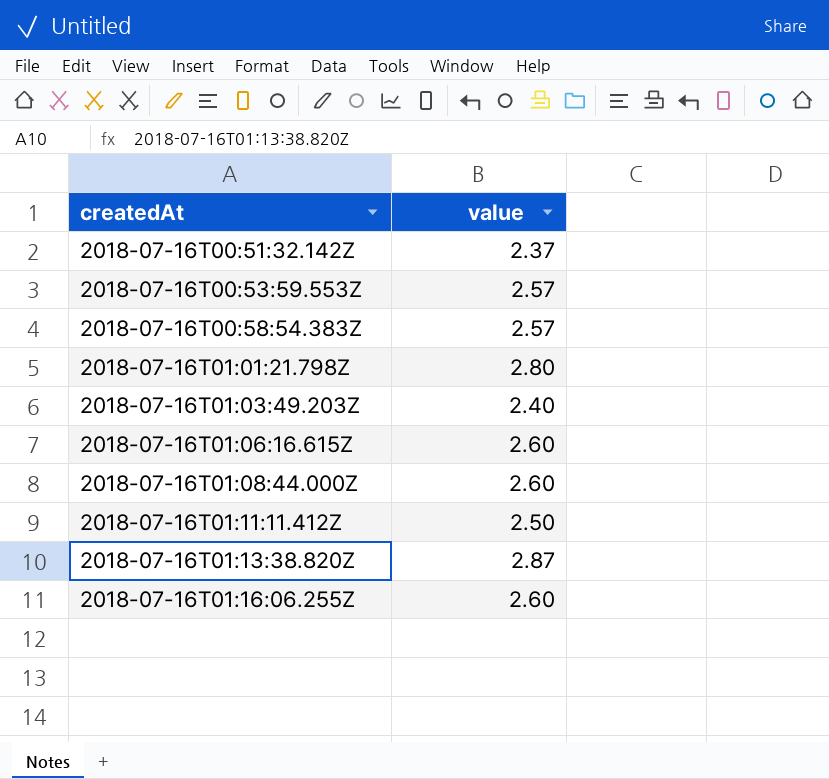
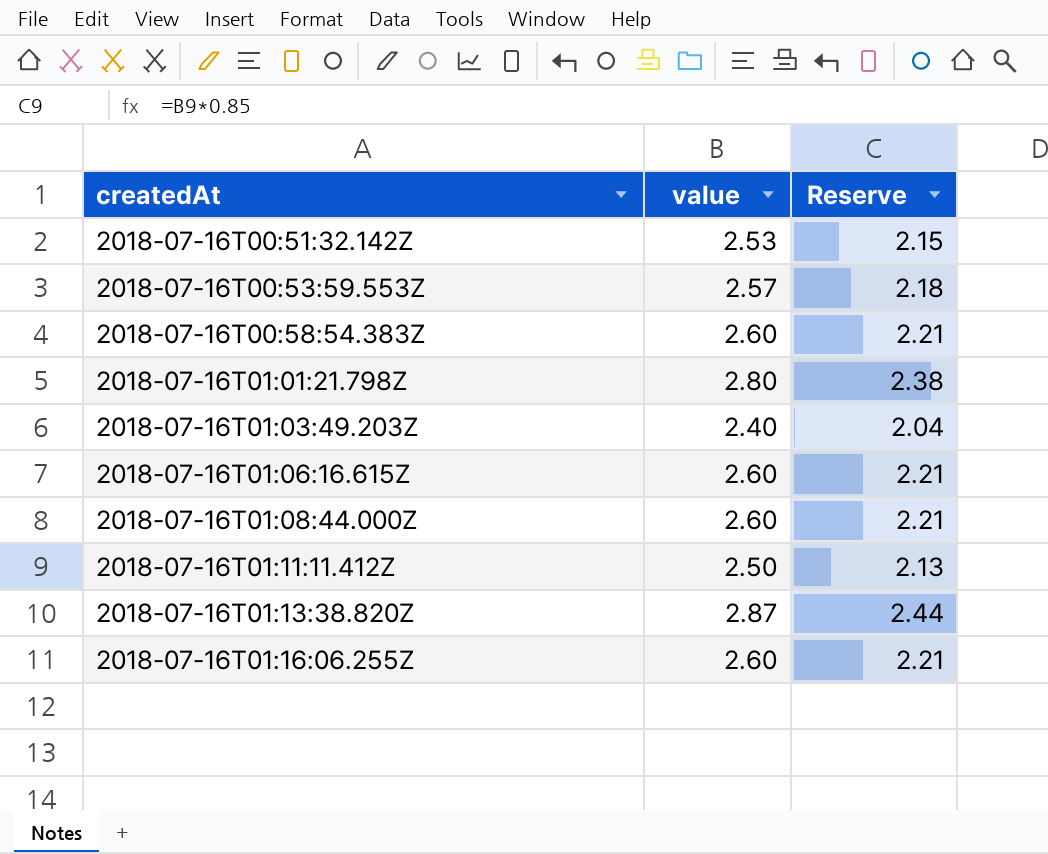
column Reserve | formula: none -> [value] * 0.85
2018-07-16T00:51:32.142Z | value: 2.37 -> 2.53
2018-07-16T00:58:54.383Z | value: 2.57 -> 2.60

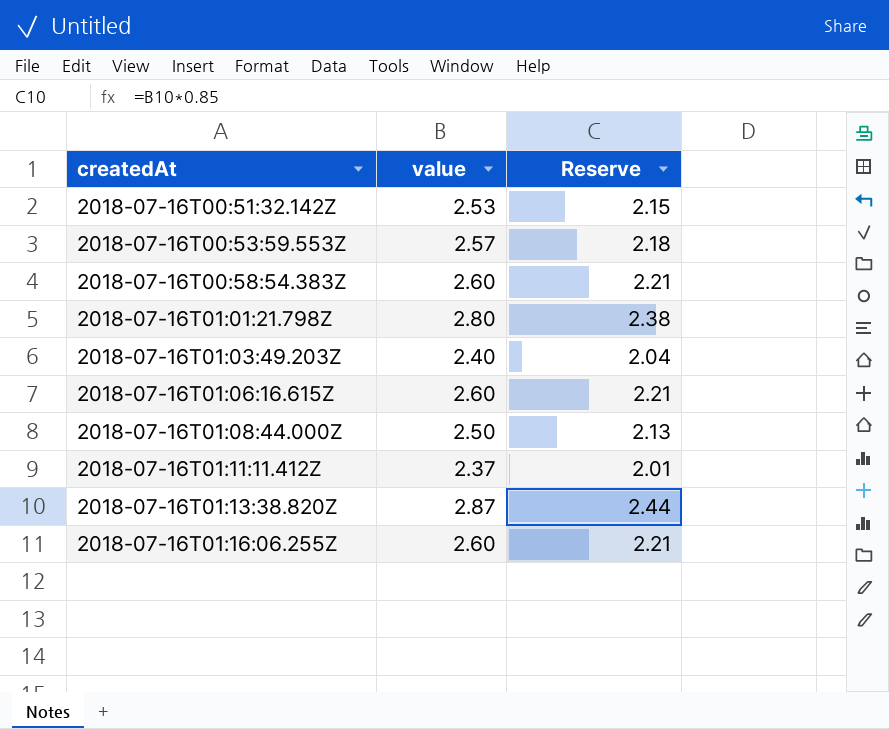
2018-07-16T01:08:44.000Z | value: 2.60 -> 2.50
2018-07-16T01:08:44.000Z | Reserve: 2.21 -> 2.13
2018-07-16T01:11:11.412Z | value: 2.50 -> 2.37
2018-07-16T01:11:11.412Z | Reserve: 2.13 -> 2.01

